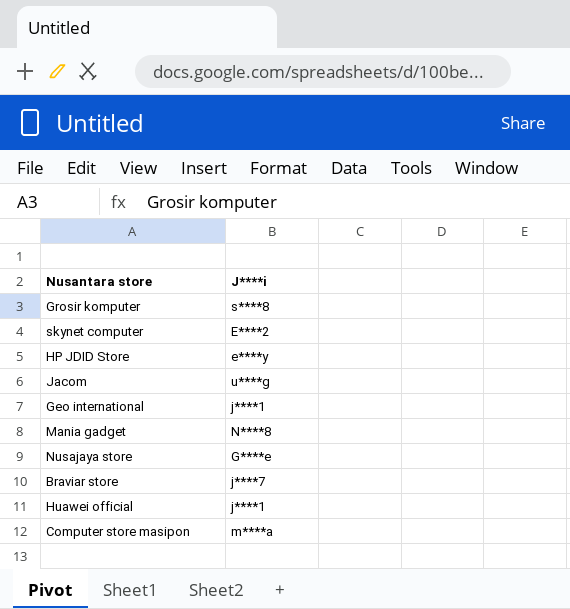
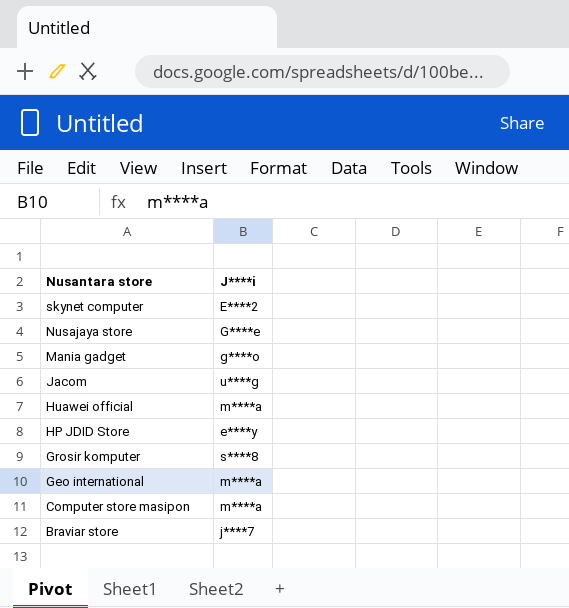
row order: none -> Nusantara store descending
Mania gadget | J****i: N****8 -> g****o
Huawei official | J****i: j****1 -> m****a
Geo international | J****i: j****1 -> m****a

